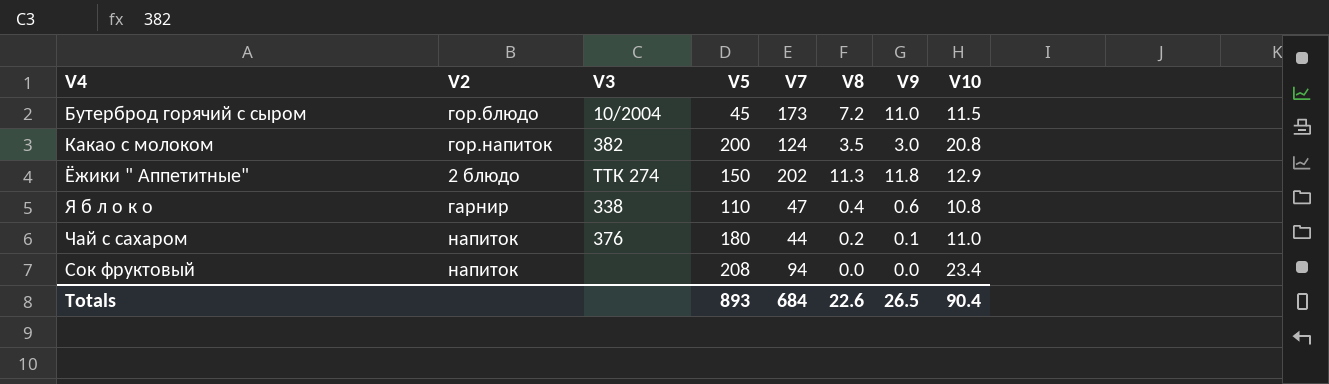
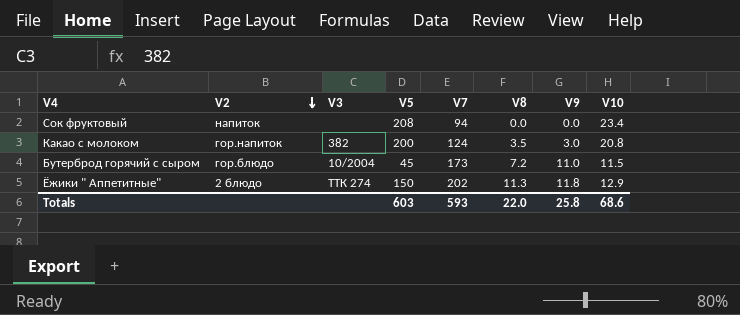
row order: none -> V2 descending
row Я б л о к о: гарнир | 338 | 110 | 47 | 0.4 | 0.6 | 10.8 -> none
row Чай с сахаром: напиток | 376 | 180 | 44 | 0.2 | 0.1 | 11.0 -> none
Totals | V5: 893 -> 603
Totals | V7: 684 -> 593
Totals | V8: 22.6 -> 22.0
Totals | V9: 26.5 -> 25.8
Totals | V10: 90.4 -> 68.6

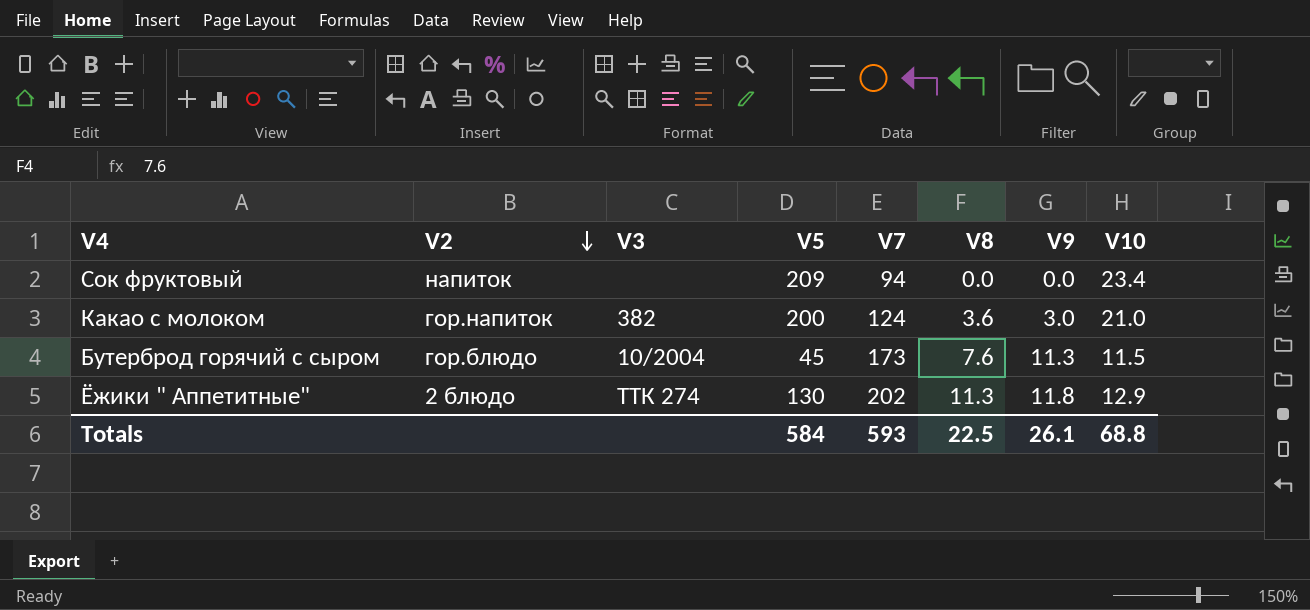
Сок фруктовый | V5: 208 -> 209
Какао с молоком | V8: 3.5 -> 3.6
Какао с молоком | V10: 20.8 -> 21.0
Бутерброд горячий с сыром | V8: 7.2 -> 7.6
Бутерброд горячий с сыром | V9: 11.0 -> 11.3
Ёжики " Аппетитные" | V5: 150 -> 130
Totals | V5: 603 -> 584
Totals | V8: 22.0 -> 22.5
Totals | V9: 25.8 -> 26.1
Totals | V10: 68.6 -> 68.8

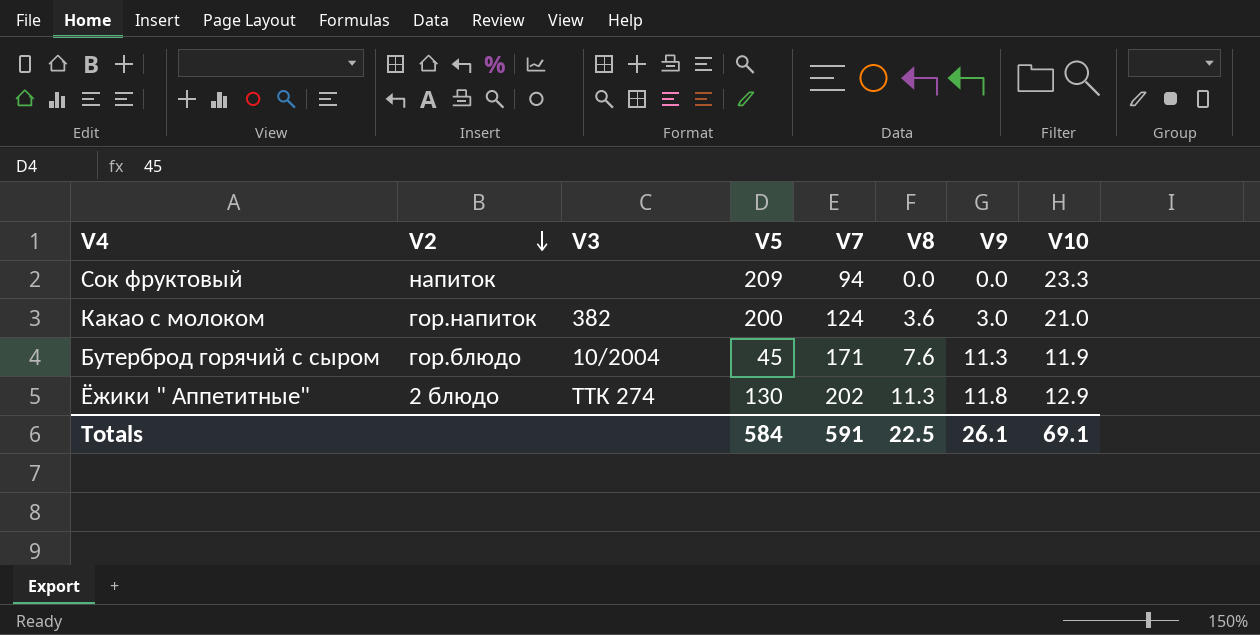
Сок фруктовый | V10: 23.4 -> 23.3
Бутерброд горячий с сыром | V7: 173 -> 171
Бутерброд горячий с сыром | V10: 11.5 -> 11.9
Totals | V7: 593 -> 591
Totals | V10: 68.8 -> 69.1

